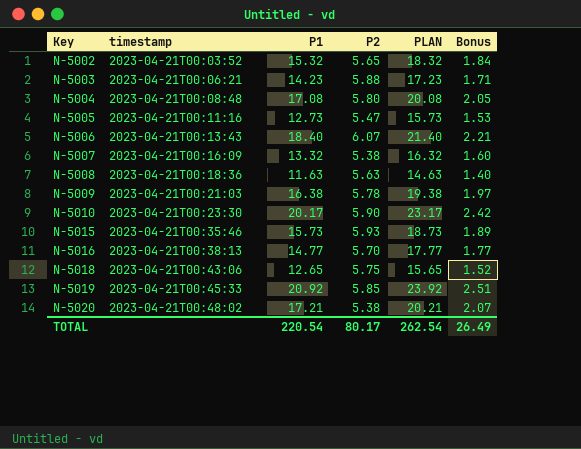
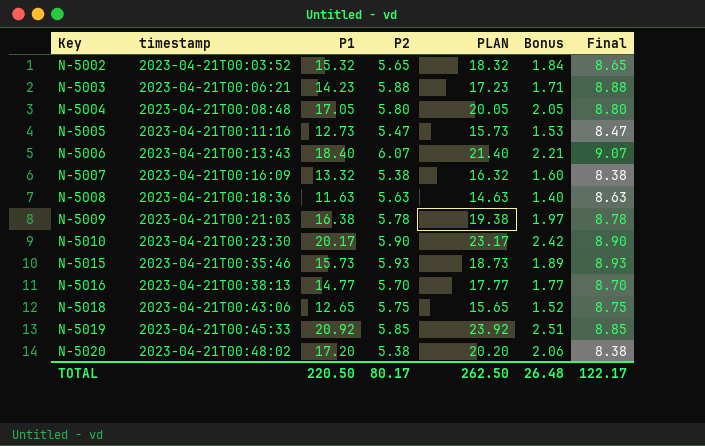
column Final | formula: none -> [P2] + 3
N-5004 | P1: 17.08 -> 17.05
N-5004 | PLAN: 20.08 -> 20.05
N-5020 | P1: 17.21 -> 17.20
N-5020 | PLAN: 20.21 -> 20.20
N-5020 | Bonus: 2.07 -> 2.06
TOTAL | P1: 220.54 -> 220.50
TOTAL | PLAN: 262.54 -> 262.50
TOTAL | Bonus: 26.49 -> 26.48

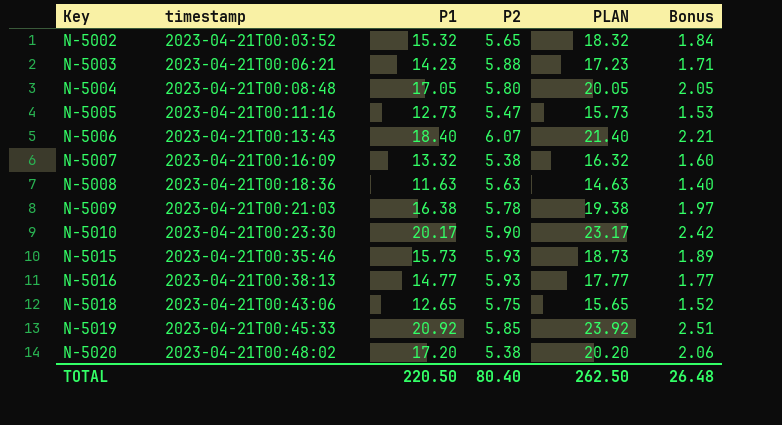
column Final | formula: [P2] + 3 -> none
N-5016 | P2: 5.70 -> 5.93
TOTAL | P2: 80.17 -> 80.40

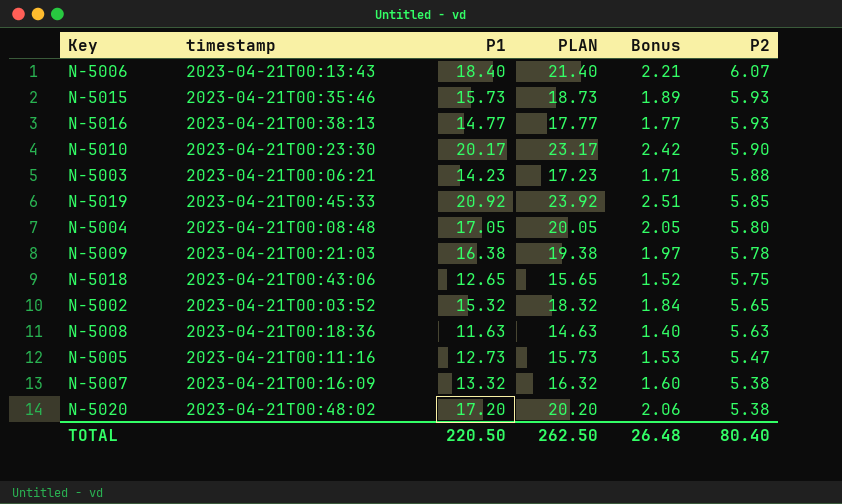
row order: Key ascending -> P2 descending
column P2 | position: 4 -> 6

